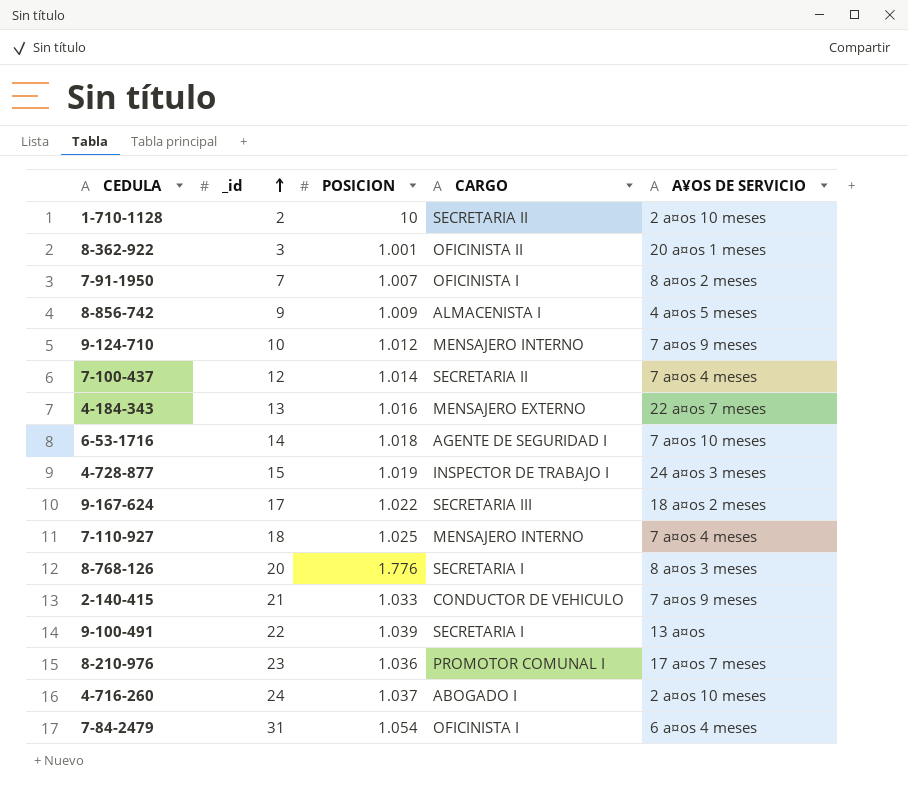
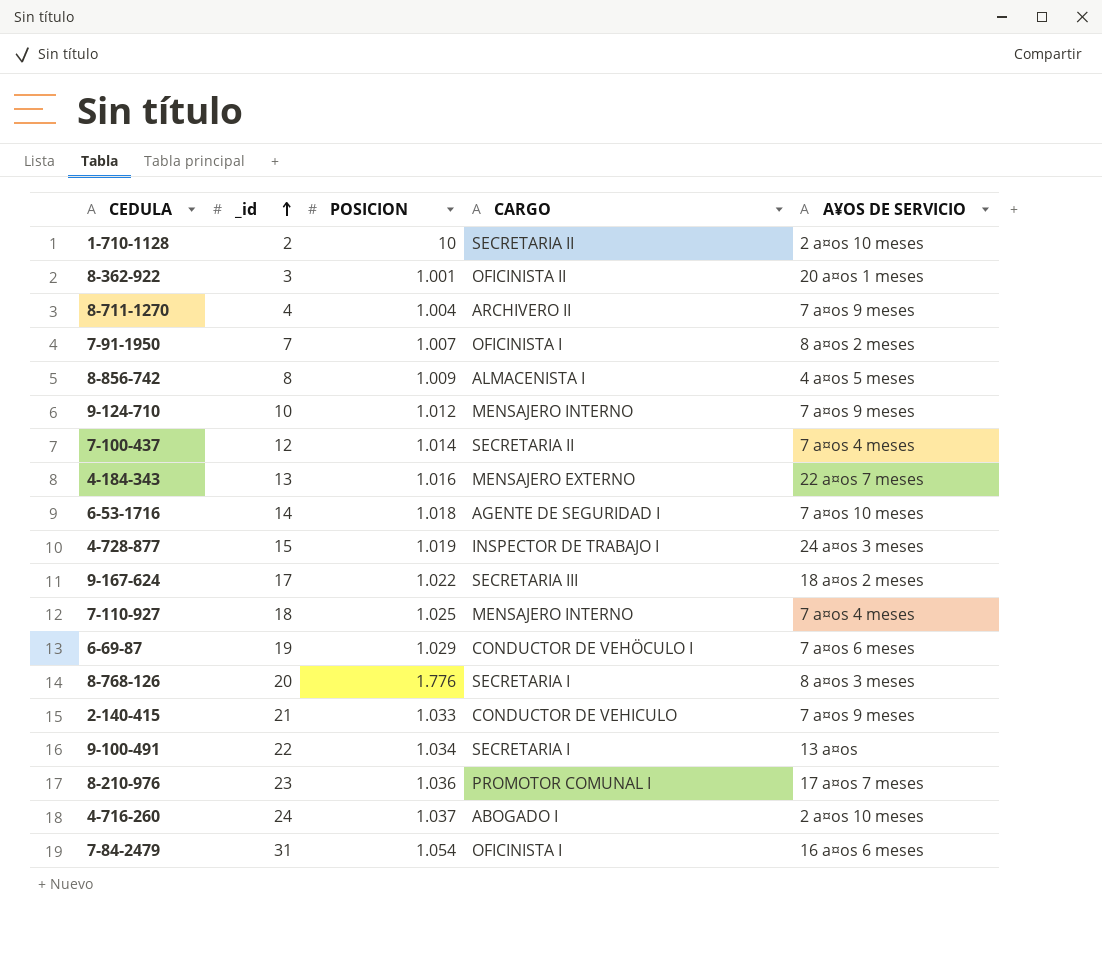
row 8-711-1270: none -> 4 | 1.004 | ARCHIVERO II | 7 a¤os 9 meses
8-856-742 | _id: 9 -> 8
row 6-69-87: none -> 19 | 1.029 | CONDUCTOR DE VEHÖCULO I | 7 a¤os 6 meses
9-100-491 | POSICION: 1.039 -> 1.034
7-84-2479 | A¥OS DE SERVICIO: 6 a¤os 4 meses -> 16 a¤os 6 meses

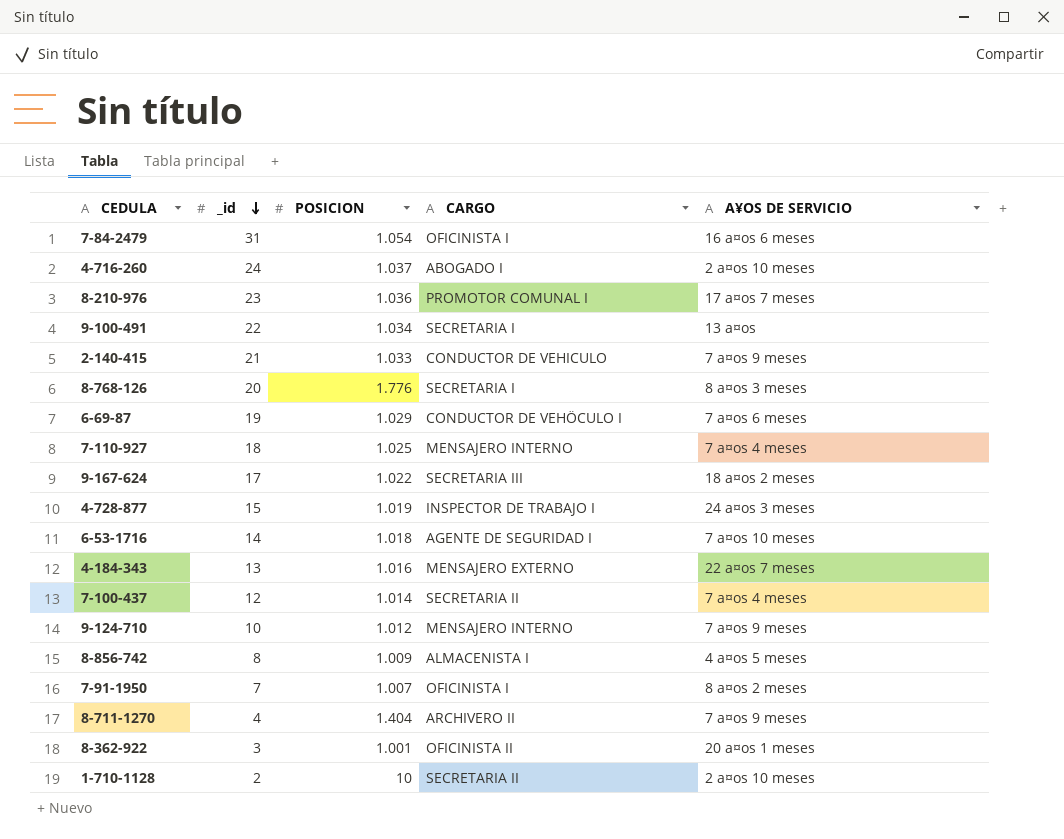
row order: _id ascending -> _id descending
8-711-1270 | POSICION: 1.004 -> 1.404

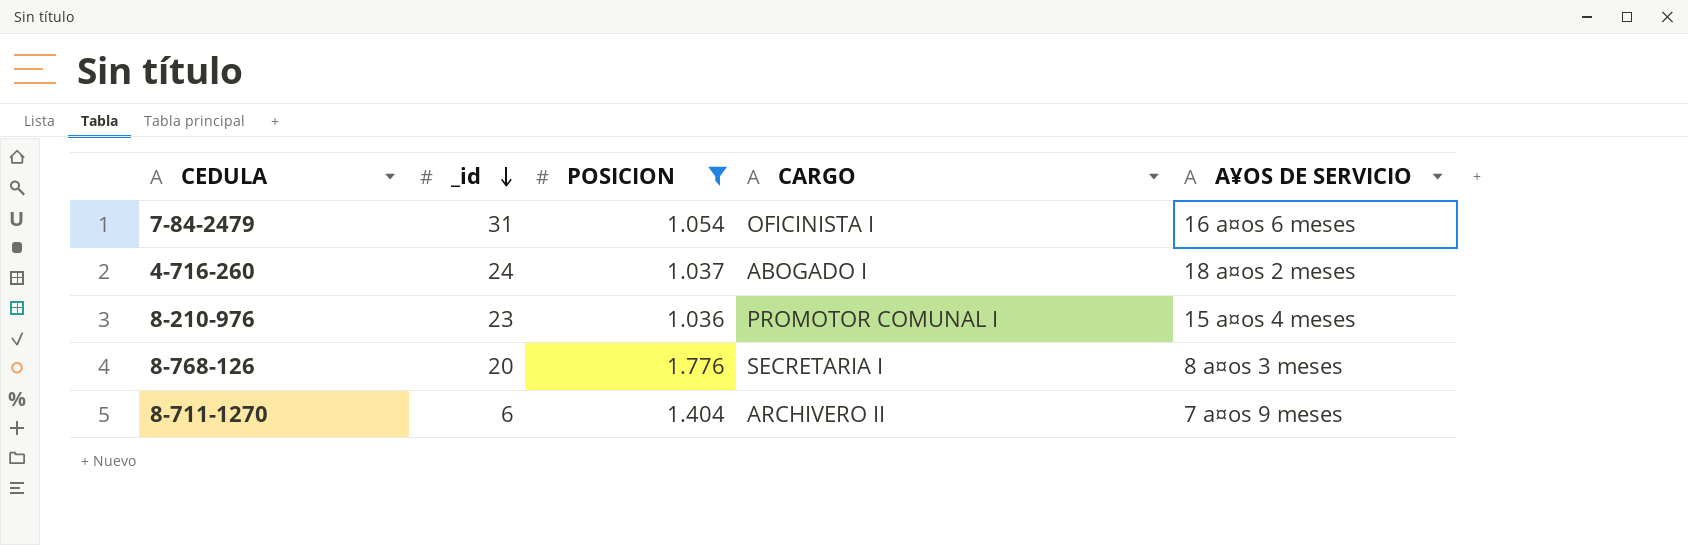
filter: none -> POSICION >= 1.036
4-716-260 | A¥OS DE SERVICIO: 2 a¤os 10 meses -> 18 a¤os 2 meses
8-210-976 | A¥OS DE SERVICIO: 17 a¤os 7 meses -> 15 a¤os 4 meses
8-711-1270 | _id: 4 -> 6

